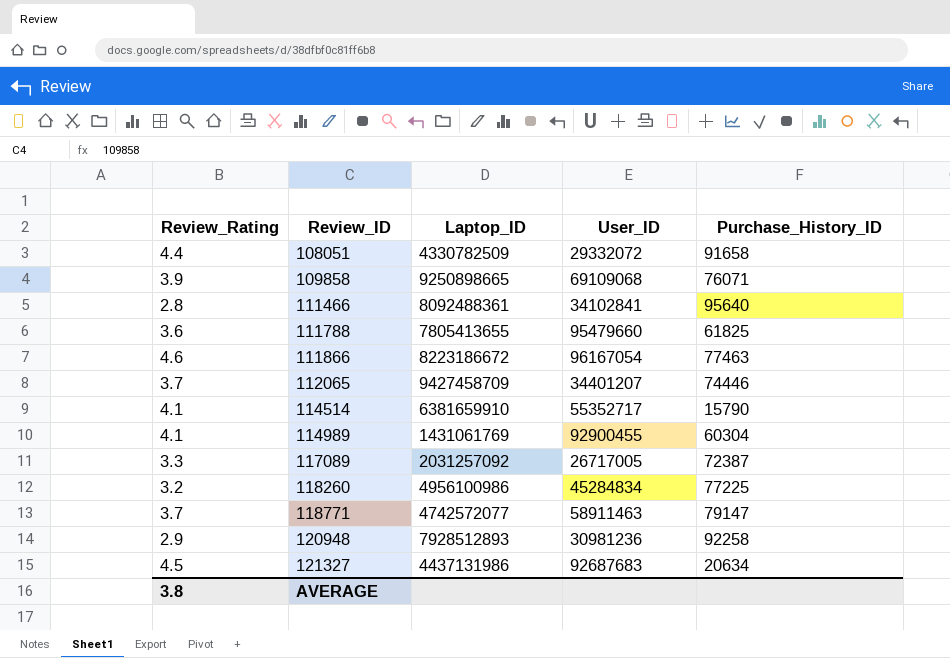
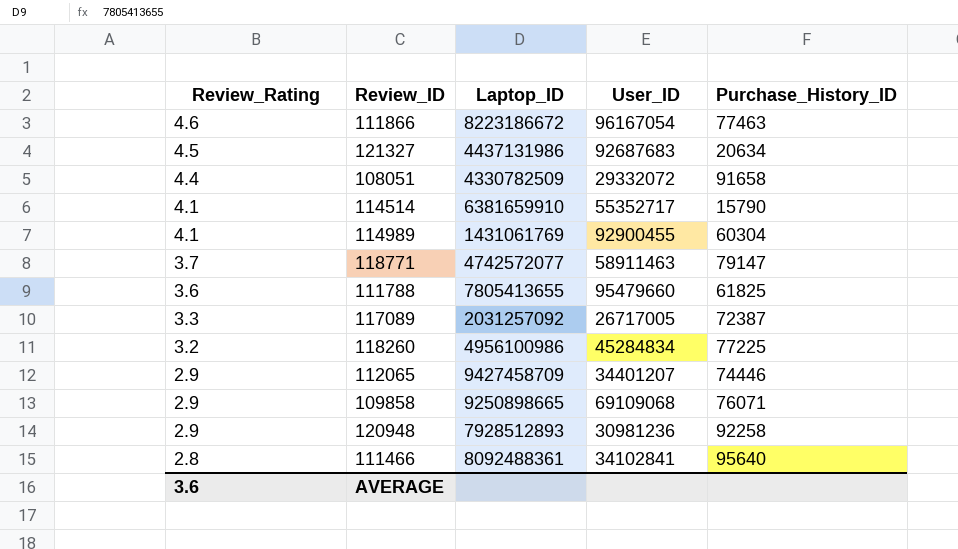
row order: Review_ID ascending -> Review_Rating descending
112065 | Review_Rating: 3.7 -> 2.9
109858 | Review_Rating: 3.9 -> 2.9
AVERAGE | Review_Rating: 3.8 -> 3.6

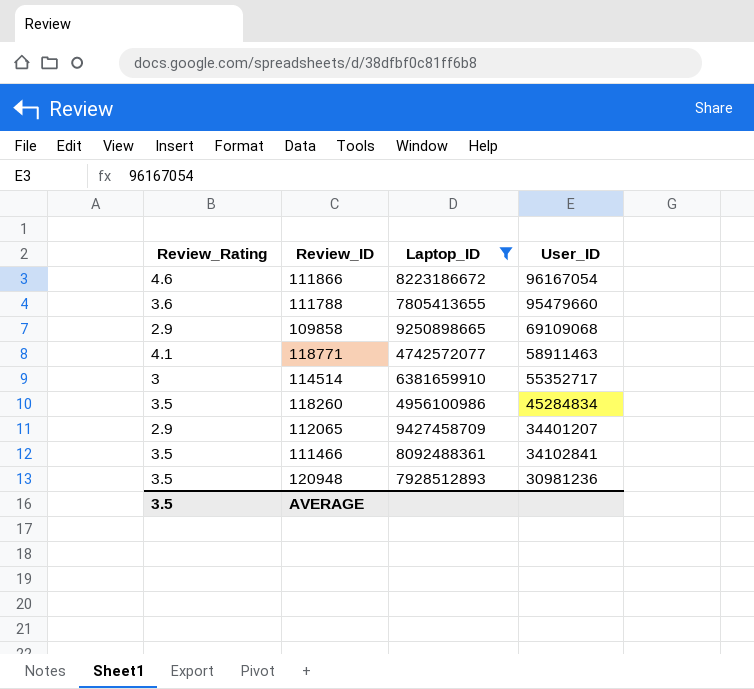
filter: none -> Laptop_ID >= 4742572077
row order: Review_Rating descending -> User_ID descending
column Purchase_History_ID | position: 5 -> none
118771 | Review_Rating: 3.7 -> 4.1
114514 | Review_Rating: 4.1 -> 3
118260 | Review_Rating: 3.2 -> 3.5
111466 | Review_Rating: 2.8 -> 3.5
120948 | Review_Rating: 2.9 -> 3.5
AVERAGE | Review_Rating: 3.6 -> 3.5

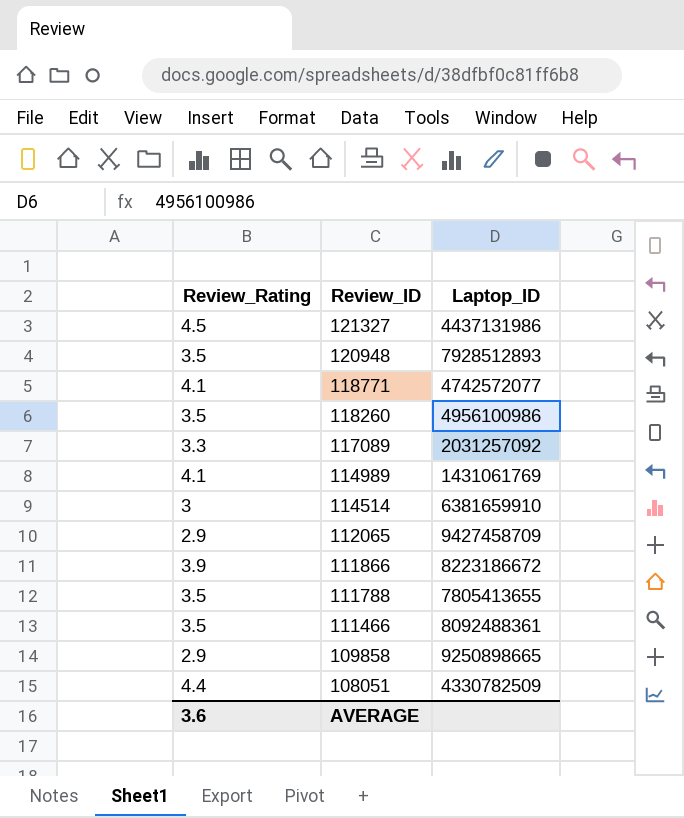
filter: Laptop_ID >= 4742572077 -> none
row order: User_ID descending -> Review_ID descending
column User_ID | position: 4 -> none
111866 | Review_Rating: 4.6 -> 3.9
111788 | Review_Rating: 3.6 -> 3.5
AVERAGE | Review_Rating: 3.5 -> 3.6

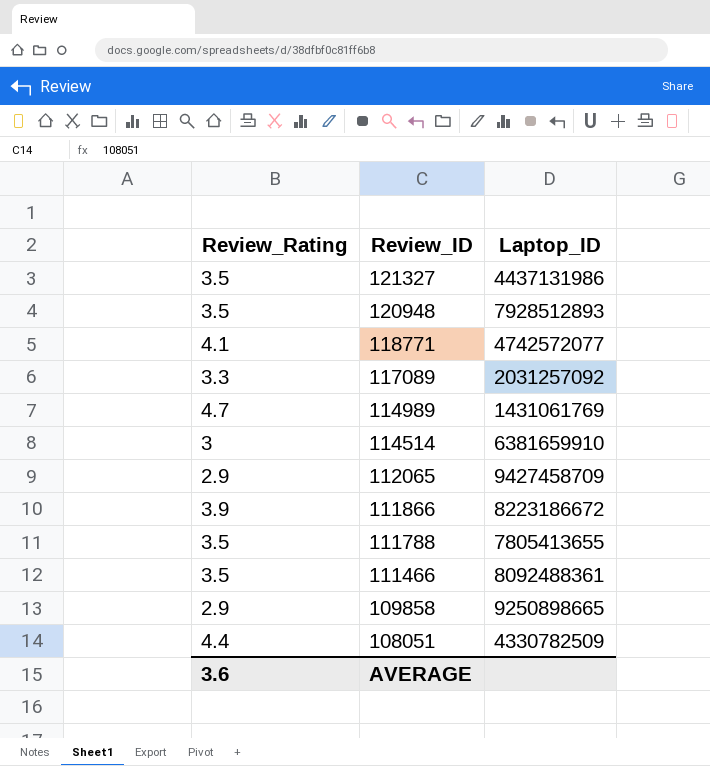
row 118260: 3.5 | 4956100986 -> none
121327 | Review_Rating: 4.5 -> 3.5
114989 | Review_Rating: 4.1 -> 4.7

